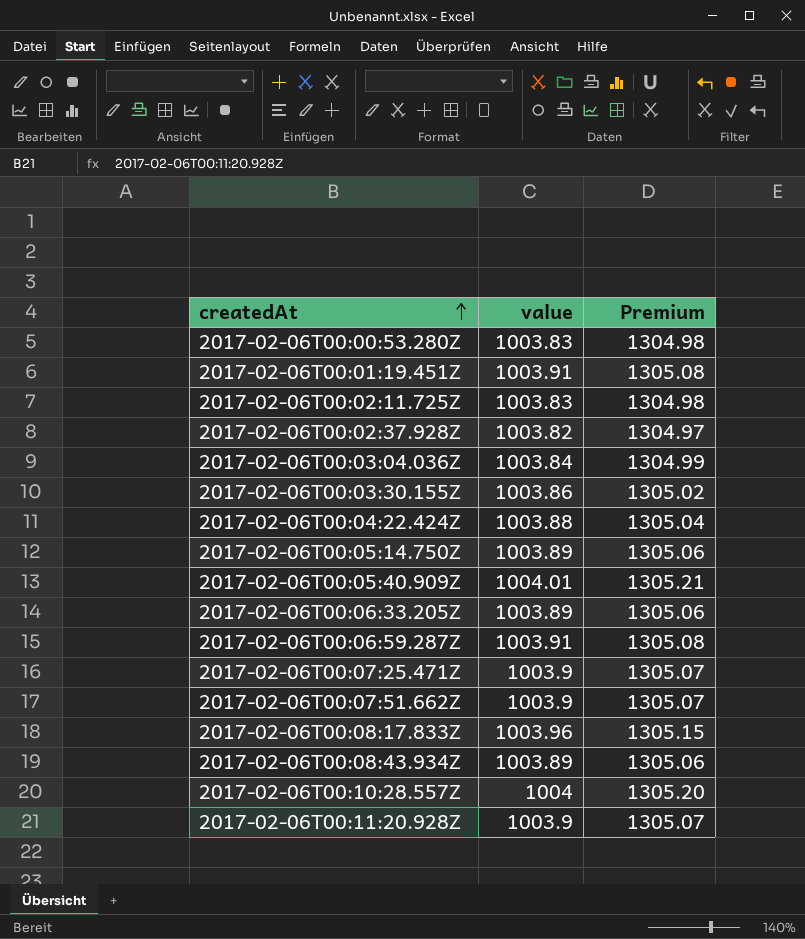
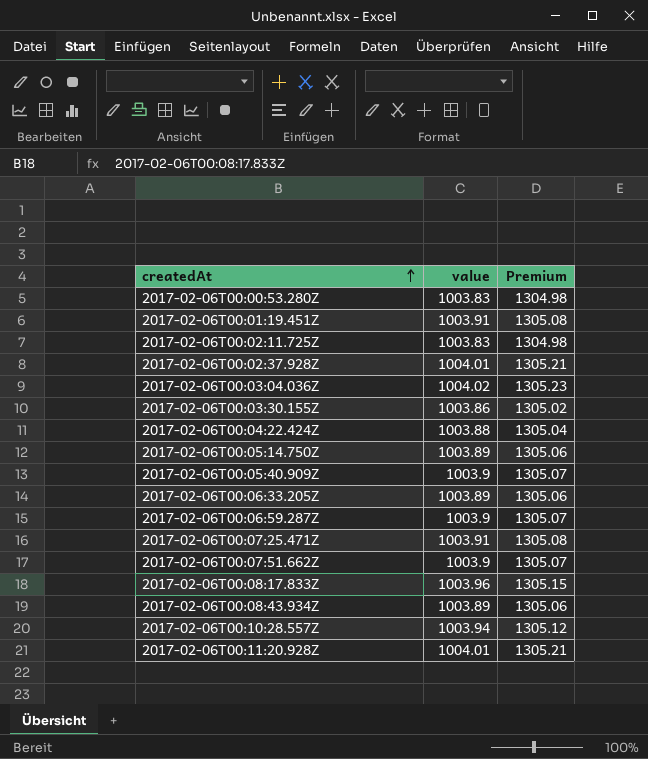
2017-02-06T00:02:37.928Z | value: 1003.82 -> 1004.01
2017-02-06T00:02:37.928Z | Premium: 1304.97 -> 1305.21
2017-02-06T00:03:04.036Z | value: 1003.84 -> 1004.02
2017-02-06T00:03:04.036Z | Premium: 1304.99 -> 1305.23
2017-02-06T00:05:40.909Z | value: 1004.01 -> 1003.9
2017-02-06T00:05:40.909Z | Premium: 1305.21 -> 1305.07
2017-02-06T00:06:59.287Z | value: 1003.91 -> 1003.9
2017-02-06T00:06:59.287Z | Premium: 1305.08 -> 1305.07
2017-02-06T00:07:25.471Z | value: 1003.9 -> 1003.91
2017-02-06T00:07:25.471Z | Premium: 1305.07 -> 1305.08
2017-02-06T00:10:28.557Z | value: 1004 -> 1003.94
2017-02-06T00:10:28.557Z | Premium: 1305.20 -> 1305.12
2017-02-06T00:11:20.928Z | value: 1003.9 -> 1004.01
2017-02-06T00:11:20.928Z | Premium: 1305.07 -> 1305.21

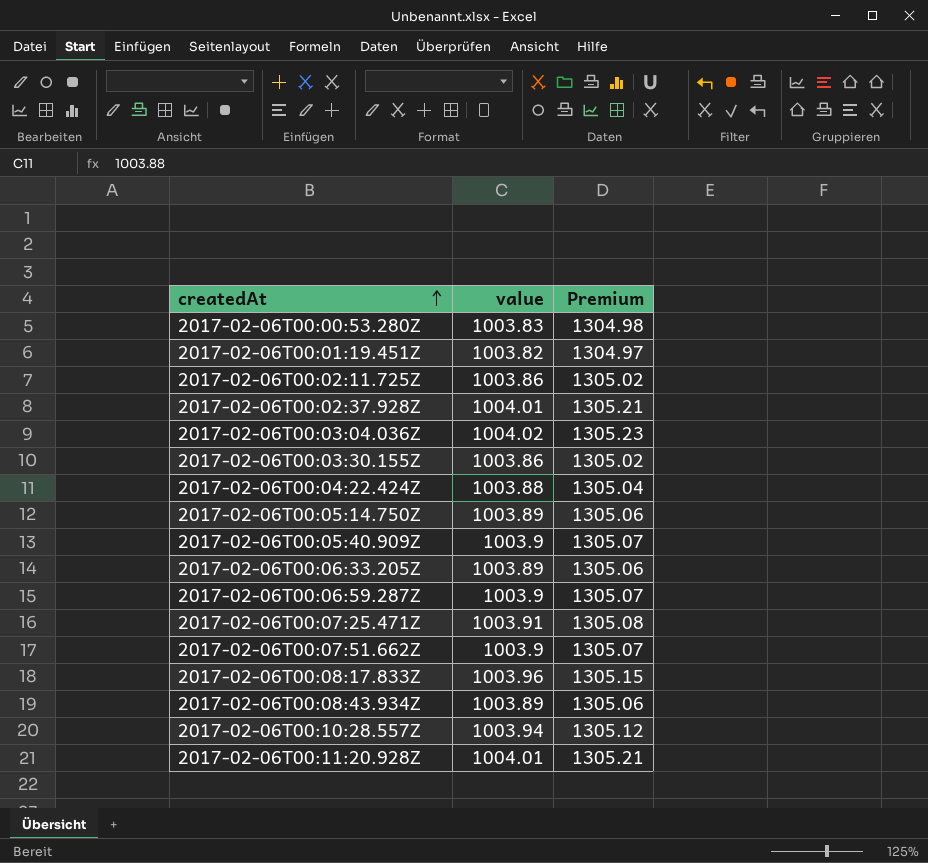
2017-02-06T00:01:19.451Z | value: 1003.91 -> 1003.82
2017-02-06T00:01:19.451Z | Premium: 1305.08 -> 1304.97
2017-02-06T00:02:11.725Z | value: 1003.83 -> 1003.86
2017-02-06T00:02:11.725Z | Premium: 1304.98 -> 1305.02

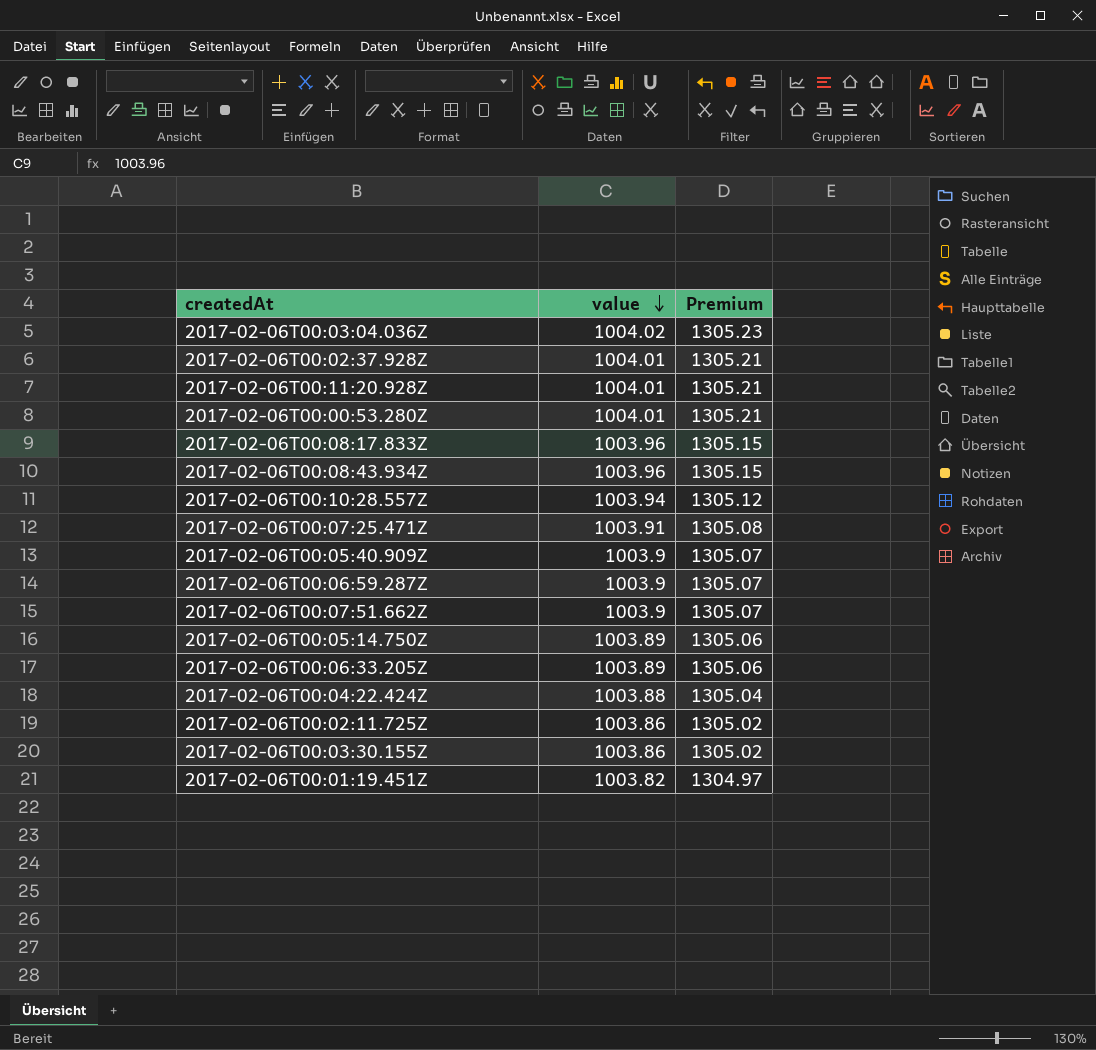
row order: createdAt ascending -> value descending
2017-02-06T00:00:53.280Z | value: 1003.83 -> 1004.01
2017-02-06T00:00:53.280Z | Premium: 1304.98 -> 1305.21
2017-02-06T00:08:43.934Z | value: 1003.89 -> 1003.96
2017-02-06T00:08:43.934Z | Premium: 1305.06 -> 1305.15

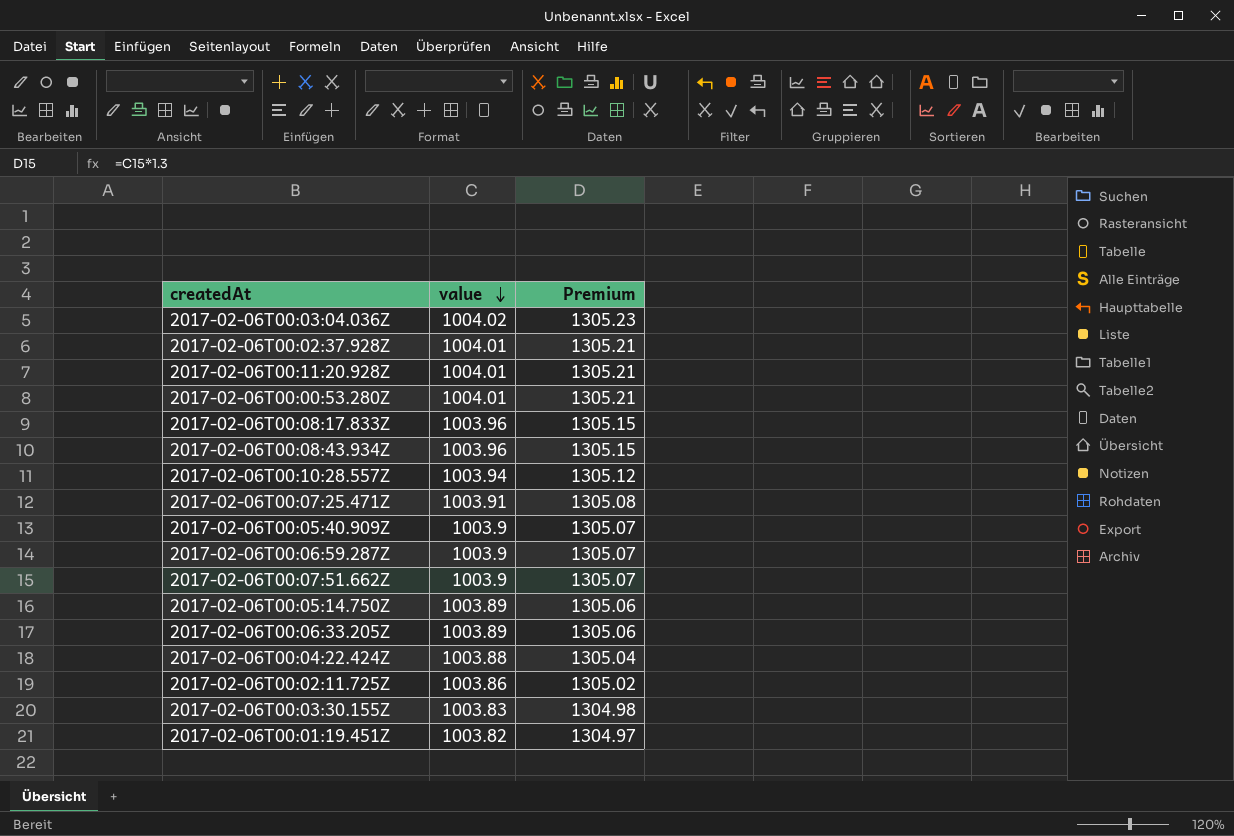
2017-02-06T00:03:30.155Z | value: 1003.86 -> 1003.83
2017-02-06T00:03:30.155Z | Premium: 1305.02 -> 1304.98

